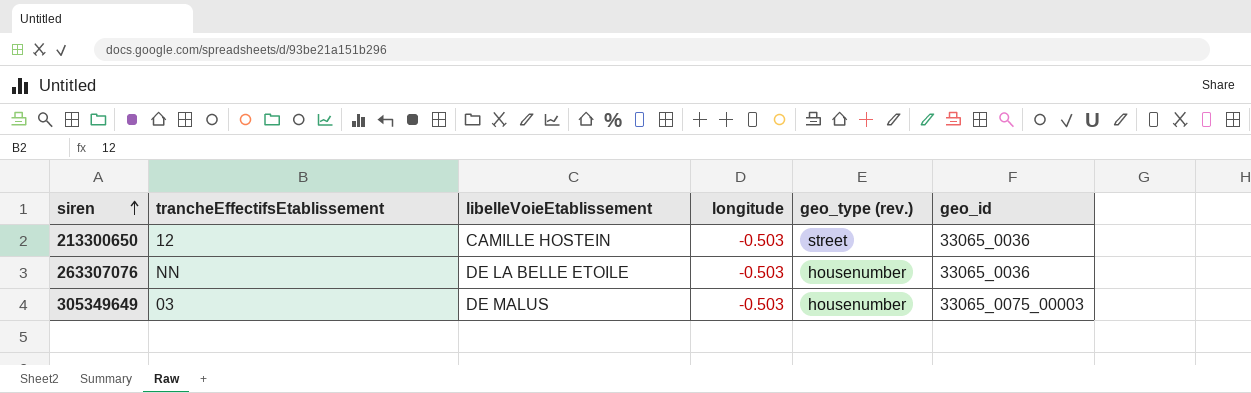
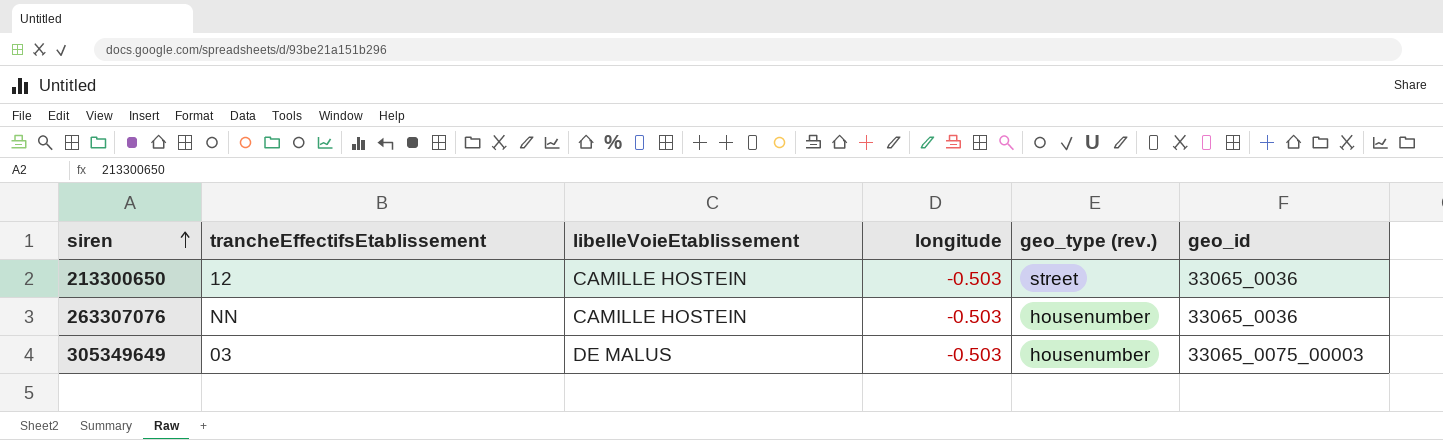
263307076 | libelleVoieEtablissement: DE LA BELLE ETOILE -> CAMILLE HOSTEIN

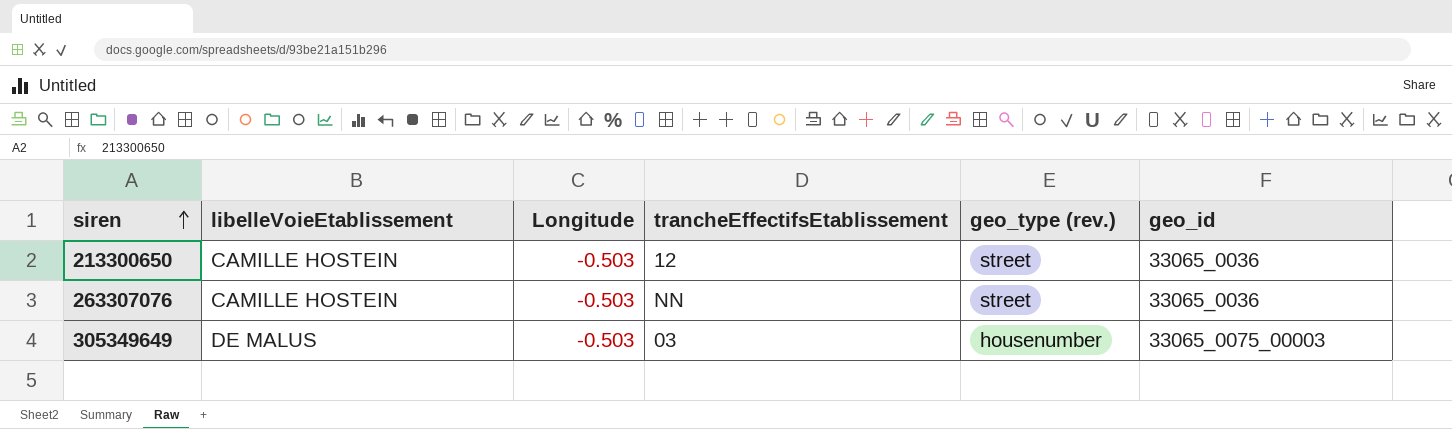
column name: longitude -> Longitude
column trancheEffectifsEtablissement | position: 2 -> 4
263307076 | geo_type (rev.): housenumber -> street

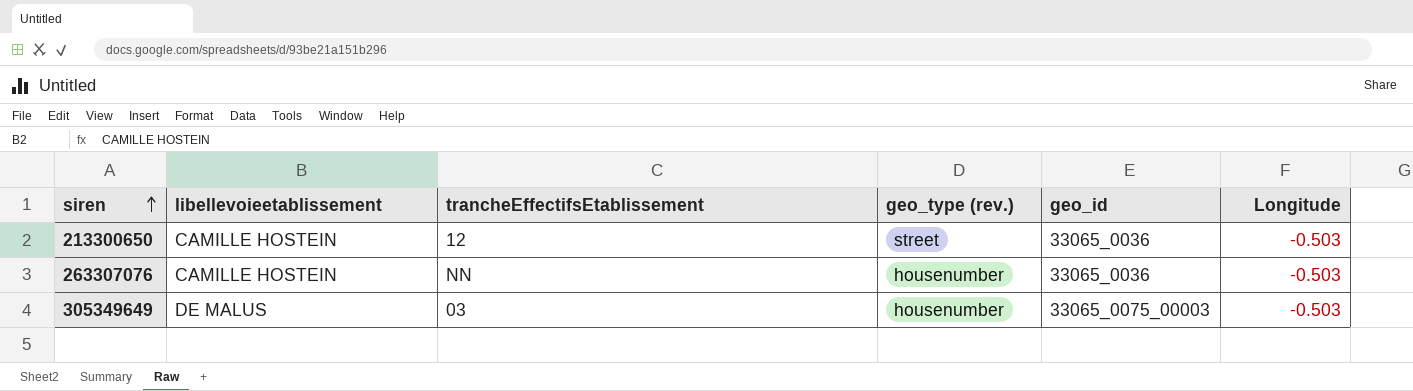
column name: libelleVoieEtablissement -> libellevoieetablissement
column Longitude | position: 3 -> 6
263307076 | geo_type (rev.): street -> housenumber

